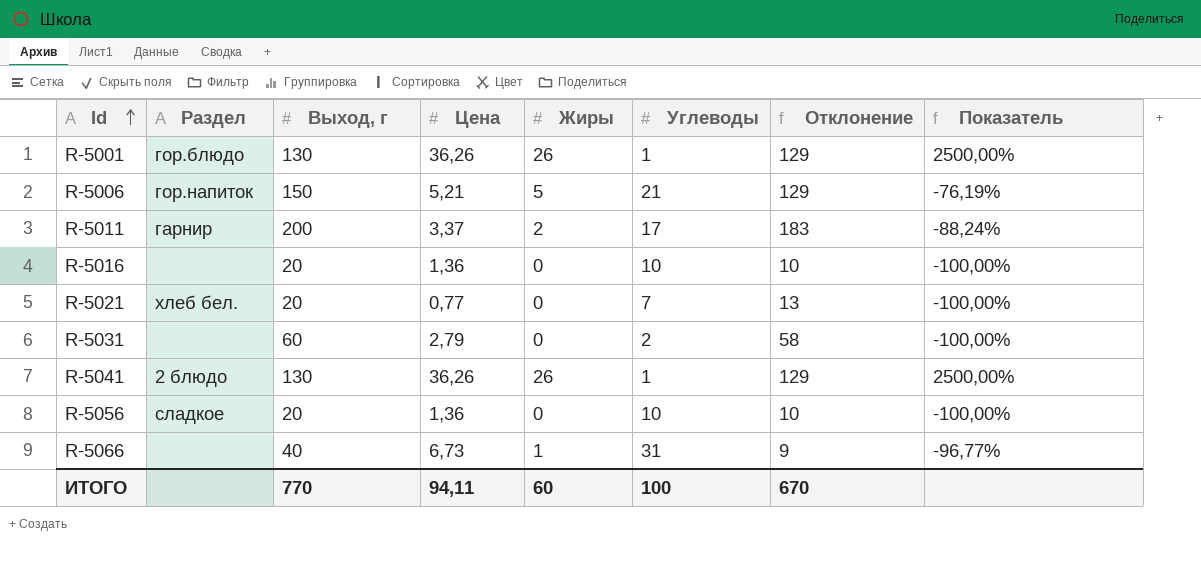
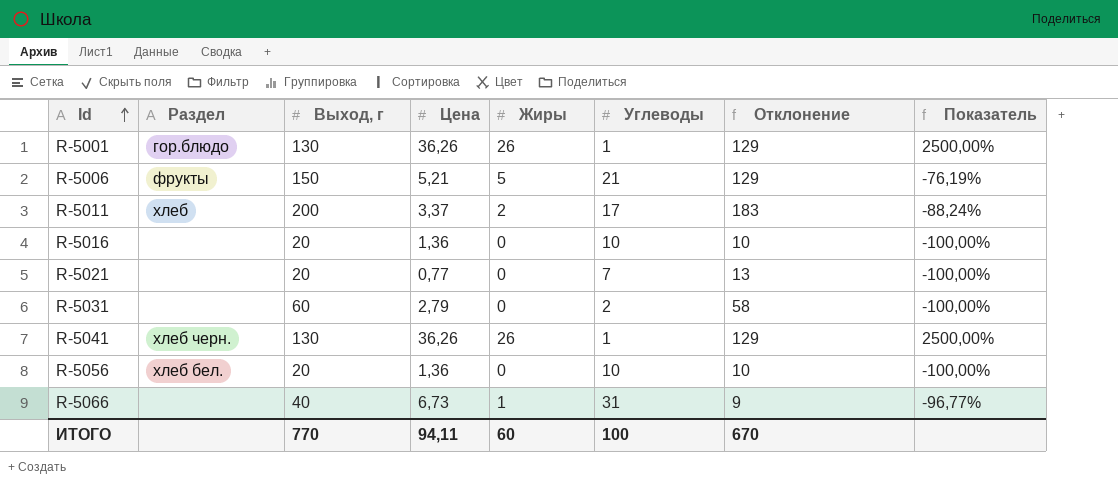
R-5006 | Раздел: гор.напиток -> фрукты
R-5011 | Раздел: гарнир -> хлеб
R-5021 | Раздел: хлеб бел. -> none
R-5041 | Раздел: 2 блюдо -> хлеб черн.
R-5056 | Раздел: сладкое -> хлеб бел.

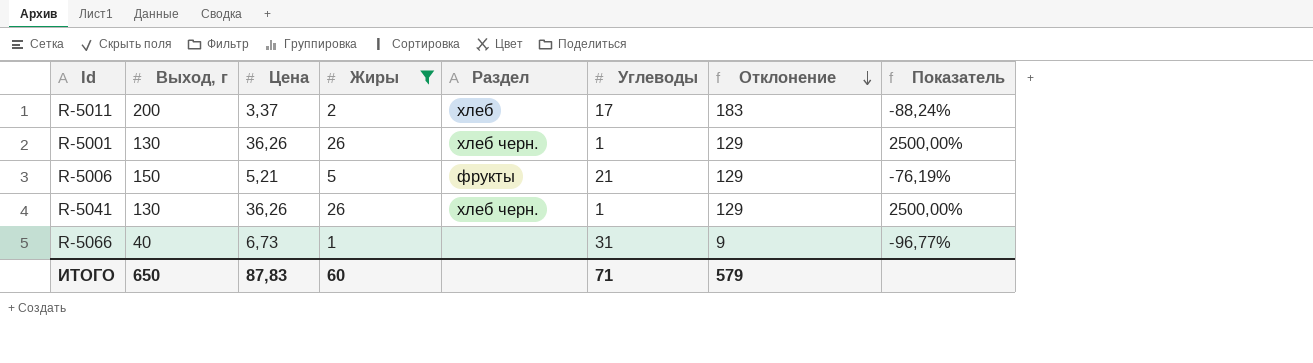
filter: none -> Жиры != 0
row order: Id ascending -> Отклонение descending
column Раздел | position: 2 -> 5
R-5001 | Раздел: гор.блюдо -> хлеб черн.
ИТОГО | Выход, г: 770 -> 650
ИТОГО | Цена: 94,11 -> 87,83
ИТОГО | Углеводы: 100 -> 71
ИТОГО | Отклонение: 670 -> 579

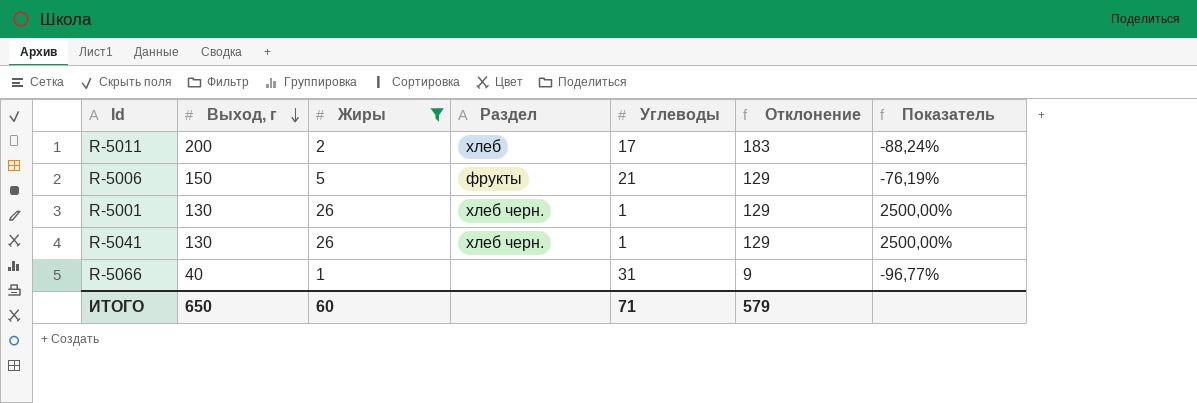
row order: Отклонение descending -> Выход, г descending
column Цена | position: 3 -> none

